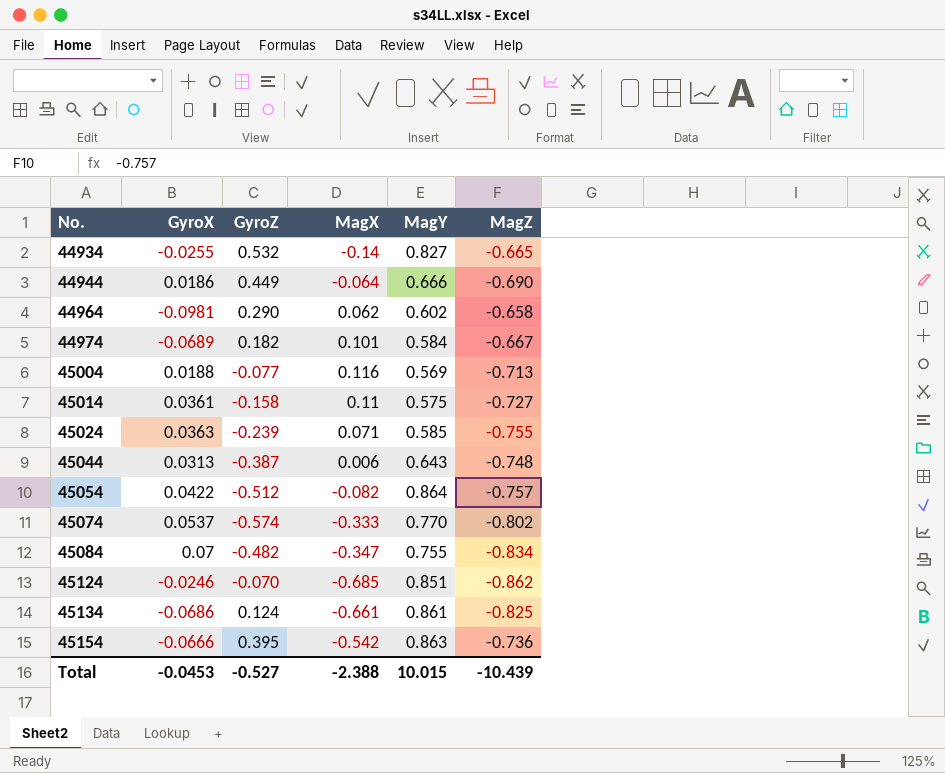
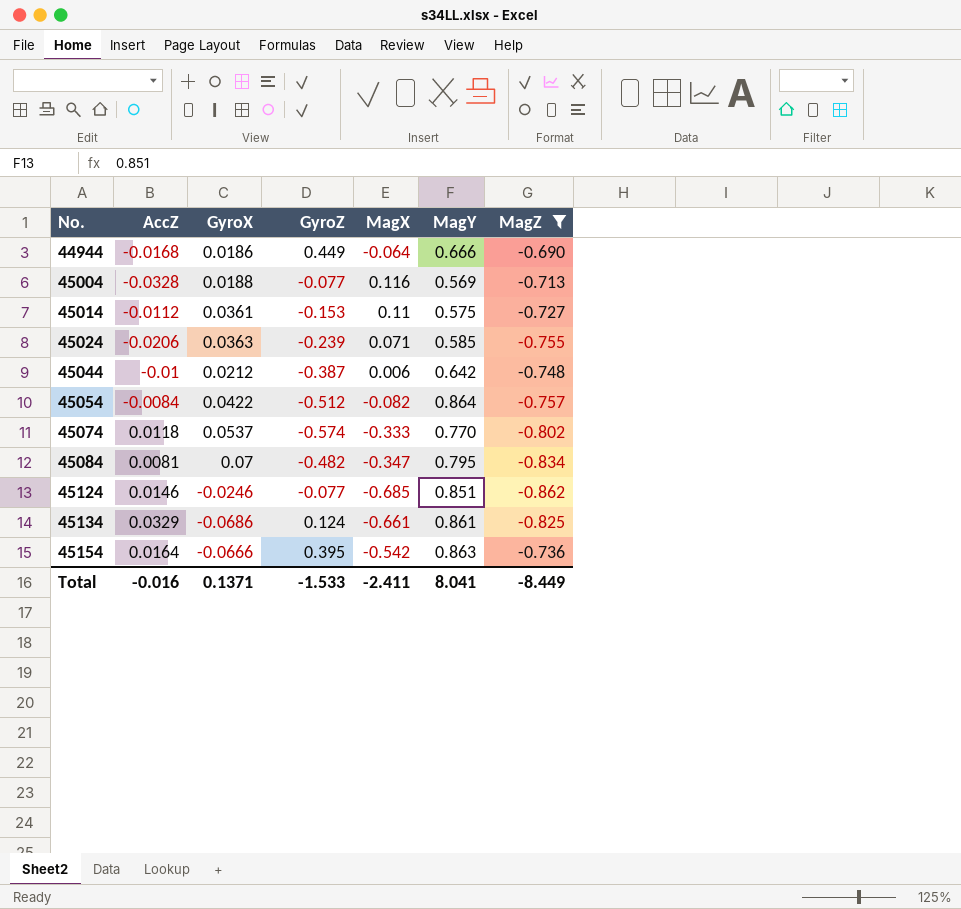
filter: none -> MagZ <= -0.690
column AccZ | position: none -> 2
45014 | GyroZ: -0.158 -> -0.153
45044 | GyroX: 0.0313 -> 0.0212
45044 | MagY: 0.643 -> 0.642
45084 | MagY: 0.755 -> 0.795
45124 | GyroZ: -0.070 -> -0.077
Total | GyroX: -0.0453 -> 0.1371
Total | GyroZ: -0.527 -> -1.533
Total | MagX: -2.388 -> -2.411
Total | MagY: 10.015 -> 8.041
Total | MagZ: -10.439 -> -8.449

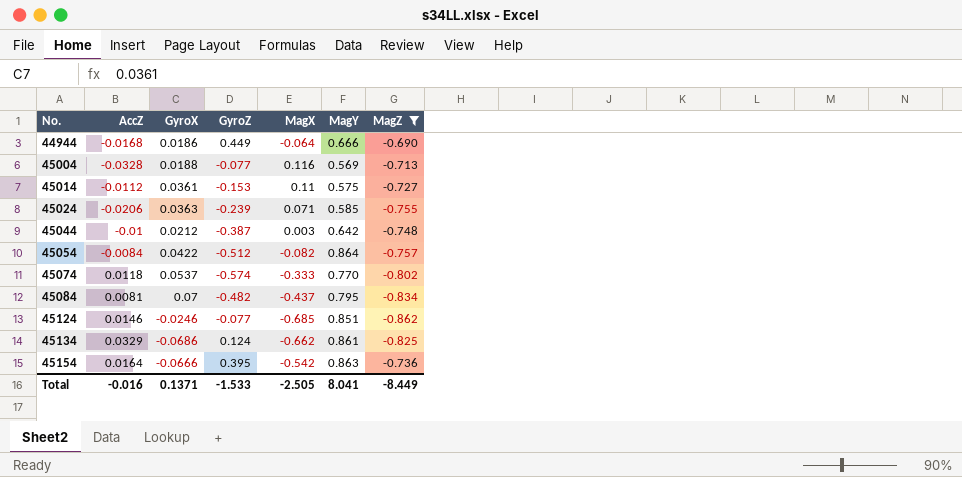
45044 | MagX: 0.006 -> 0.003
45084 | MagX: -0.347 -> -0.437
45134 | MagX: -0.661 -> -0.662
Total | MagX: -2.411 -> -2.505

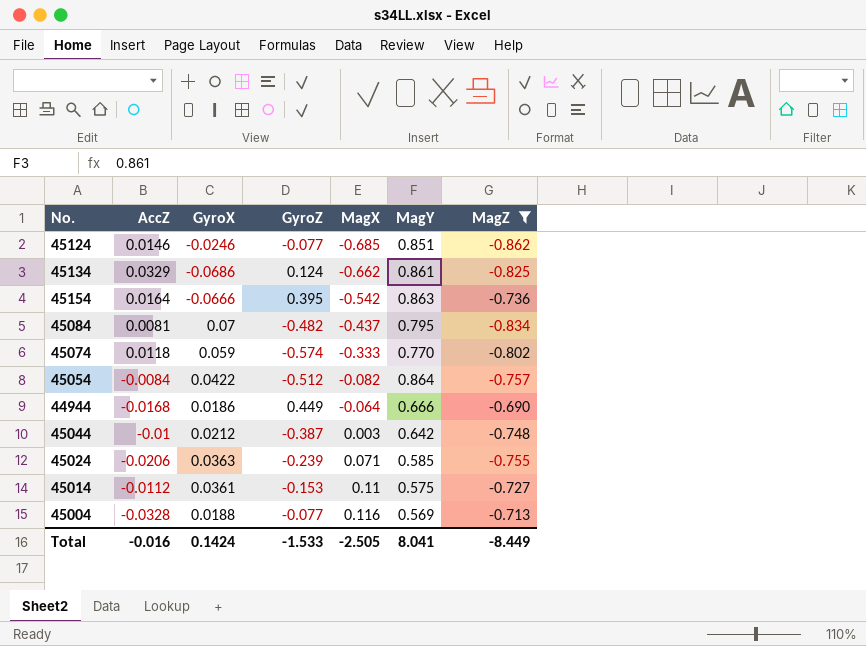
row order: No. ascending -> MagX ascending
45074 | GyroX: 0.0537 -> 0.059
Total | GyroX: 0.1371 -> 0.1424

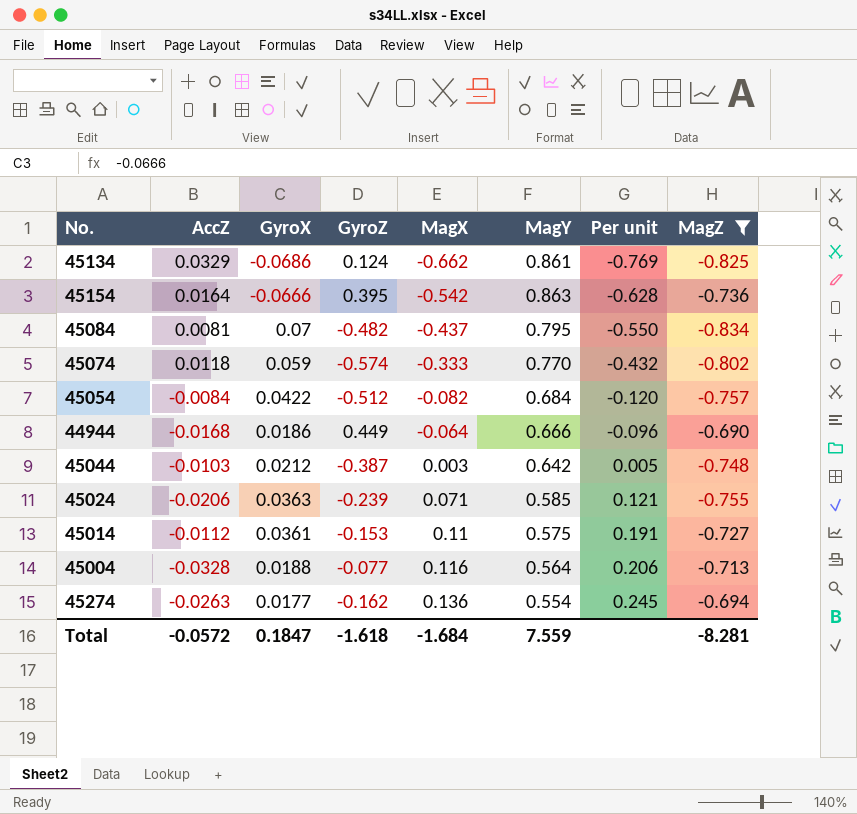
column Per unit | formula: none -> [MagX] / [MagY]
row 45124: 0.0146 | -0.0246 | -0.077 | -0.685 | 0.851 | -0.862 -> none
45054 | MagY: 0.864 -> 0.684
45044 | AccZ: -0.01 -> -0.0103
45004 | MagY: 0.569 -> 0.564
row 45274: none -> -0.0263 | 0.0177 | -0.162 | 0.136 | 0.554 | 0.245 | -0.694
Total | AccZ: -0.016 -> -0.0572
Total | GyroX: 0.1424 -> 0.1847
Total | GyroZ: -1.533 -> -1.618
Total | MagX: -2.505 -> -1.684
Total | MagY: 8.041 -> 7.559
Total | MagZ: -8.449 -> -8.281

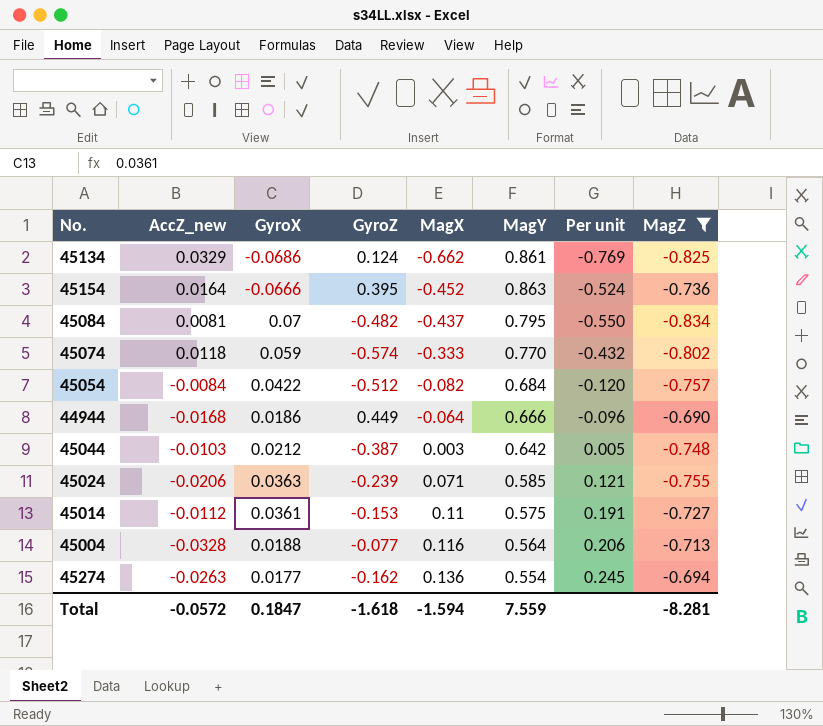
column name: AccZ -> AccZ_new
45154 | MagX: -0.542 -> -0.452
45154 | Per unit: -0.628 -> -0.524
Total | MagX: -1.684 -> -1.594

